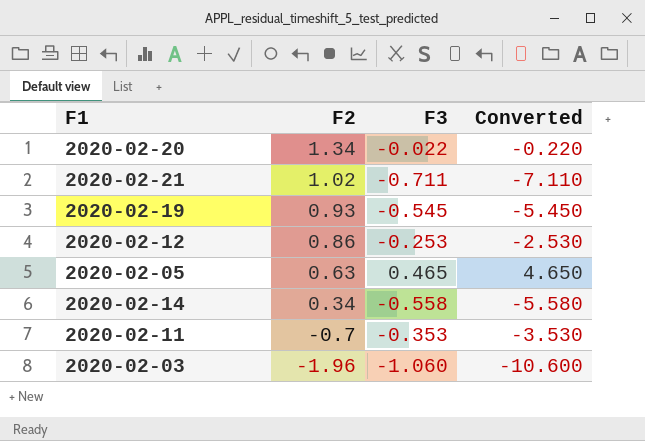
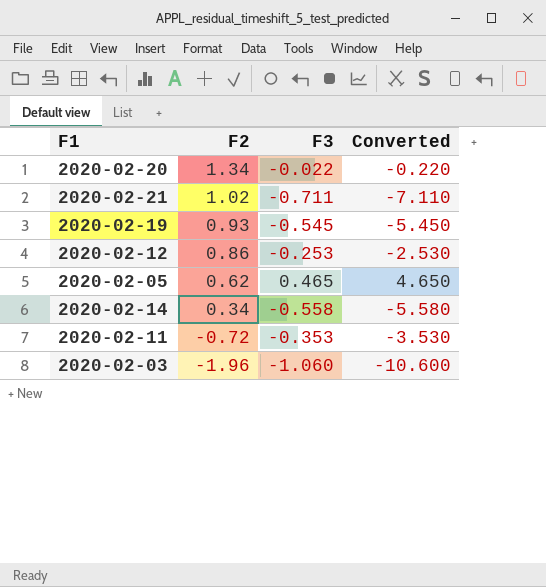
2020-02-05 | F2: 0.63 -> 0.62
2020-02-11 | F2: -0.7 -> -0.72

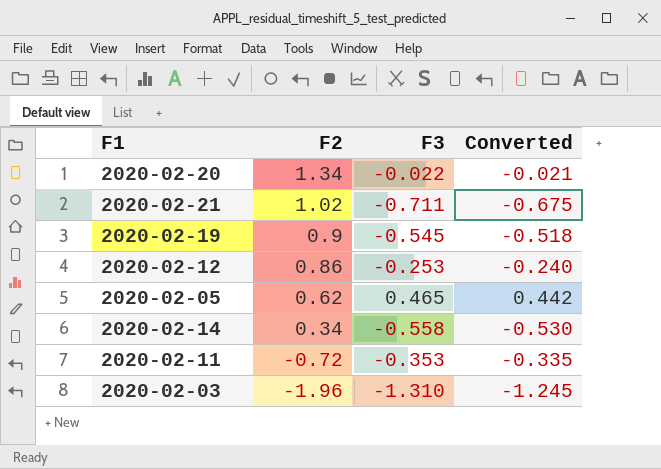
column Converted | formula: [F3] * 10 -> [F3] * 0.95
2020-02-19 | F2: 0.93 -> 0.9
2020-02-03 | F3: -1.060 -> -1.310

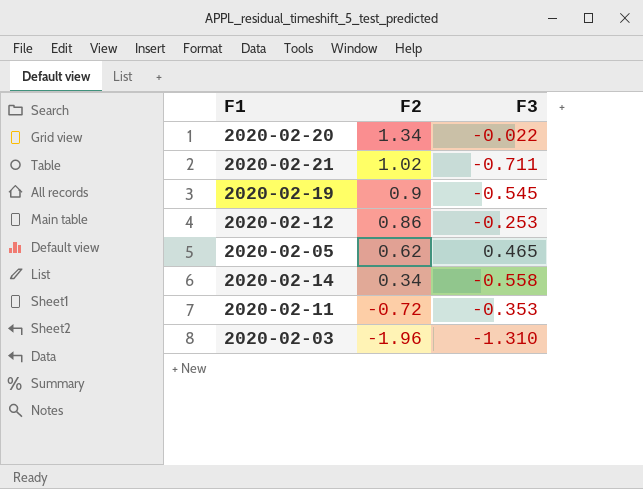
column Converted | formula: [F3] * 0.95 -> none

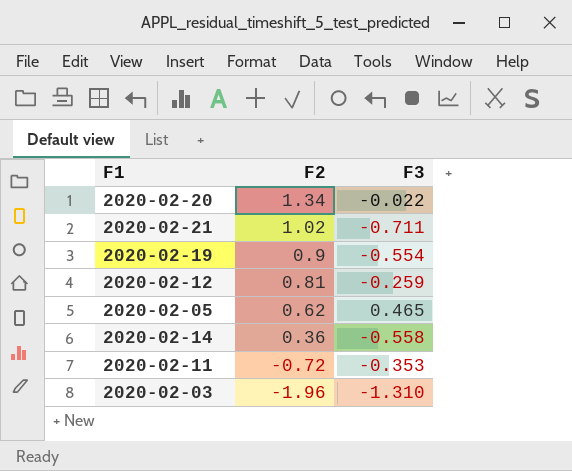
2020-02-19 | F3: -0.545 -> -0.554
2020-02-12 | F2: 0.86 -> 0.81
2020-02-12 | F3: -0.253 -> -0.259
2020-02-14 | F2: 0.34 -> 0.36

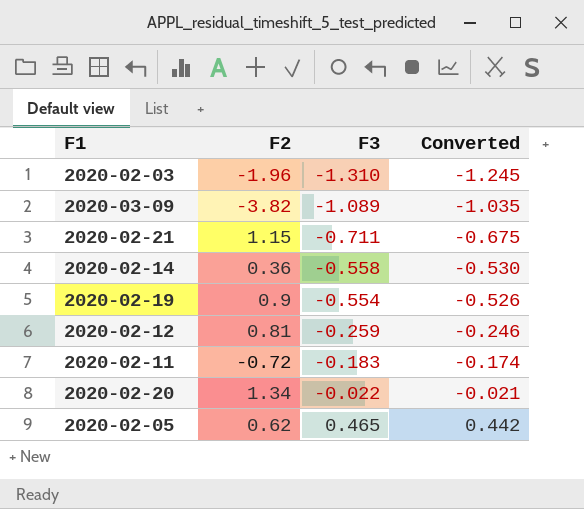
row order: F2 descending -> F3 ascending
column Converted | formula: none -> [F3] * 0.95
row 2020-03-09: none -> -3.82 | -1.089 | -1.035
2020-02-21 | F2: 1.02 -> 1.15
2020-02-11 | F3: -0.353 -> -0.183

